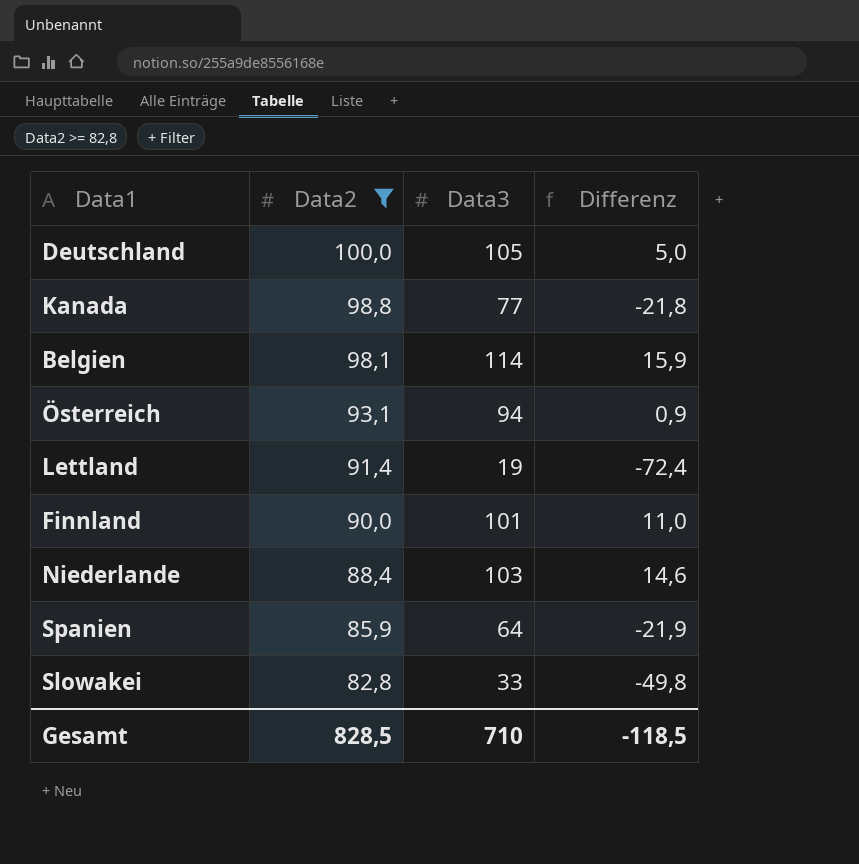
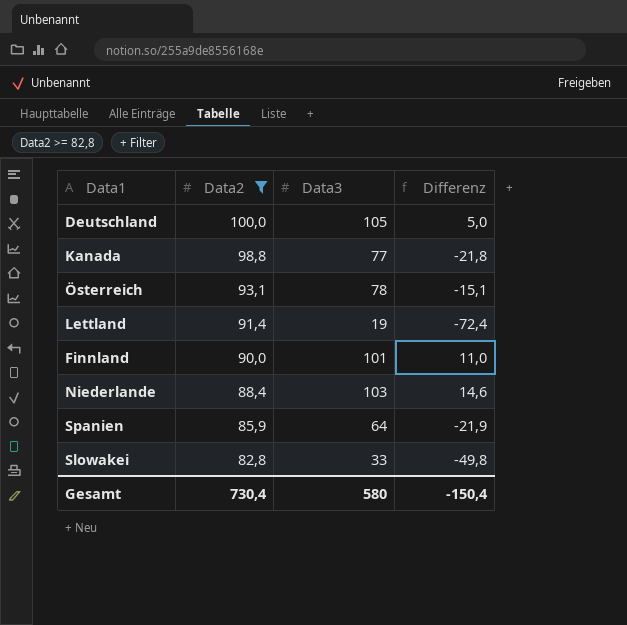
row Belgien: 98,1 | 114 | 15,9 -> none
Österreich | Data3: 94 -> 78
Österreich | Differenz: 0,9 -> -15,1
Gesamt | Data2: 828,5 -> 730,4
Gesamt | Data3: 710 -> 580
Gesamt | Differenz: -118,5 -> -150,4

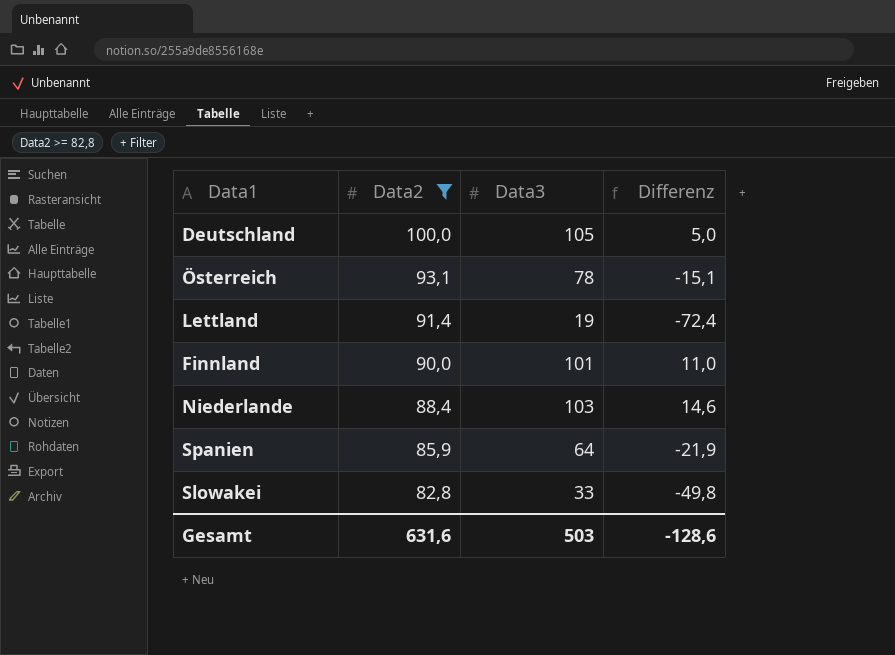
row Kanada: 98,8 | 77 | -21,8 -> none
Gesamt | Data2: 730,4 -> 631,6
Gesamt | Data3: 580 -> 503
Gesamt | Differenz: -150,4 -> -128,6

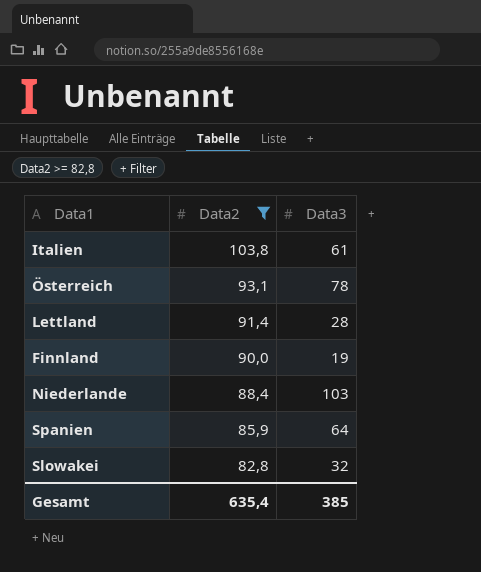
column Differenz | formula: [Data3] - [Data2] -> none
row Deutschland: 100,0 | 105 | 5,0 -> none
row Italien: none -> 103,8 | 61
Lettland | Data3: 19 -> 28
Finnland | Data3: 101 -> 19
Slowakei | Data3: 33 -> 32
Gesamt | Data2: 631,6 -> 635,4
Gesamt | Data3: 503 -> 385

